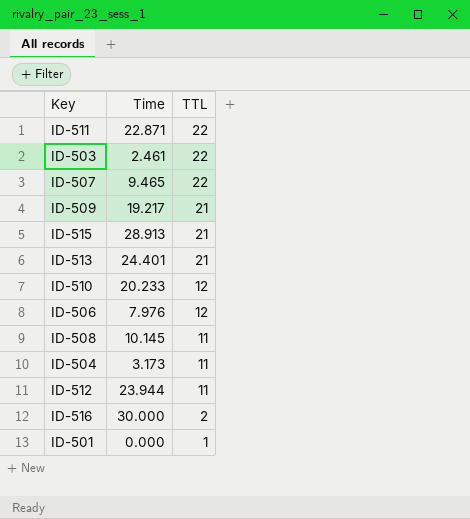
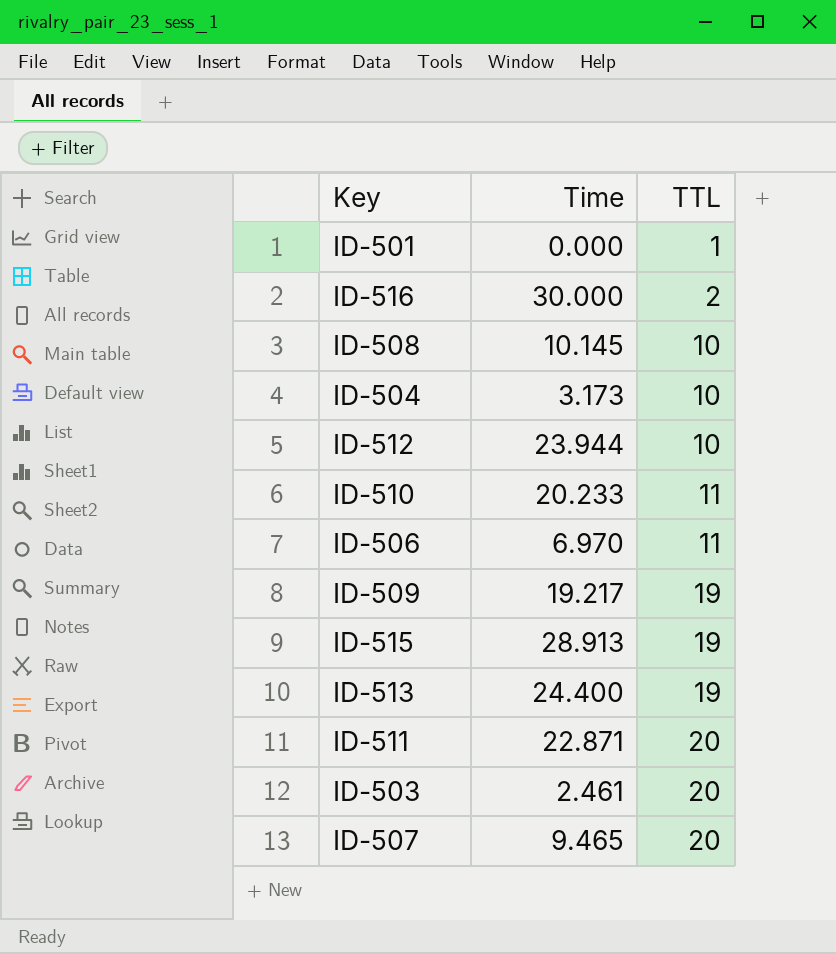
row order: TTL descending -> TTL ascending
ID-508 | TTL: 11 -> 10
ID-504 | TTL: 11 -> 10
ID-512 | TTL: 11 -> 10
ID-510 | TTL: 12 -> 11
ID-506 | Time: 7.976 -> 6.970
ID-506 | TTL: 12 -> 11
ID-509 | TTL: 21 -> 19
ID-515 | TTL: 21 -> 19
ID-513 | Time: 24.401 -> 24.400
ID-513 | TTL: 21 -> 19
ID-511 | TTL: 22 -> 20
ID-503 | TTL: 22 -> 20
ID-507 | TTL: 22 -> 20

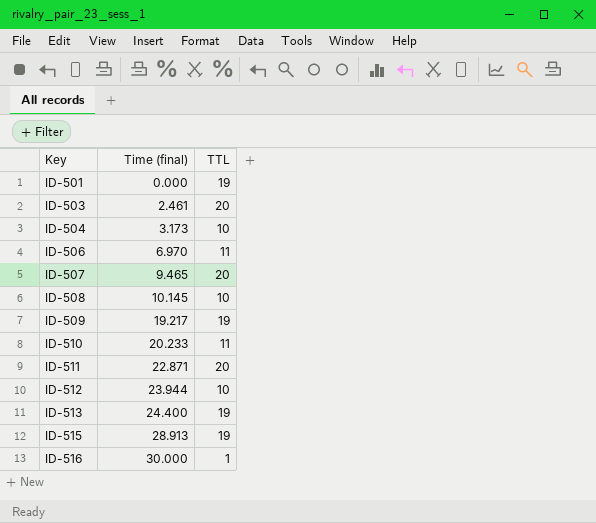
row order: TTL ascending -> Key ascending
column name: Time -> Time (final)
ID-501 | TTL: 1 -> 19
ID-516 | TTL: 2 -> 1

